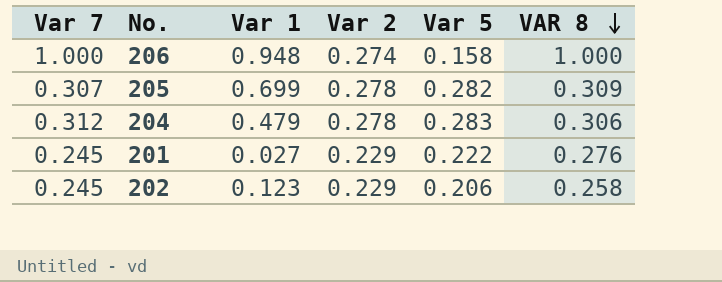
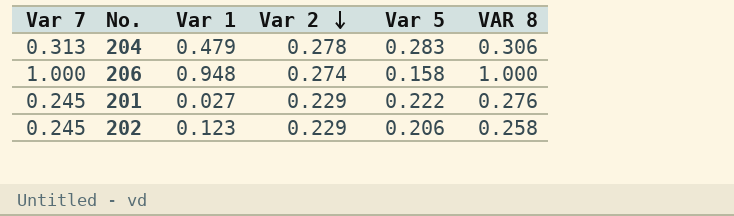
row order: VAR 8 descending -> Var 2 descending
row 205: 0.307 | 0.699 | 0.278 | 0.282 | 0.309 -> none
204 | Var 7: 0.312 -> 0.313

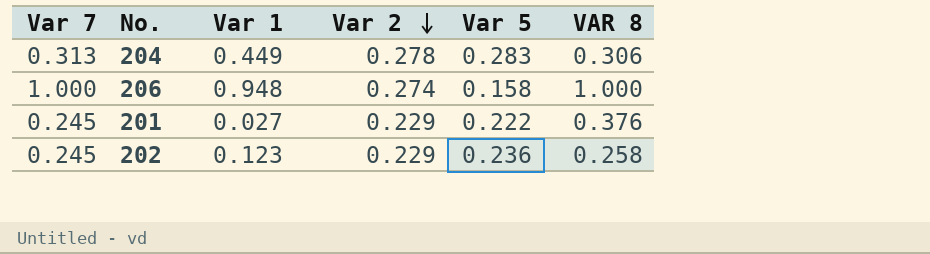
204 | Var 1: 0.479 -> 0.449
201 | VAR 8: 0.276 -> 0.376
202 | Var 5: 0.206 -> 0.236

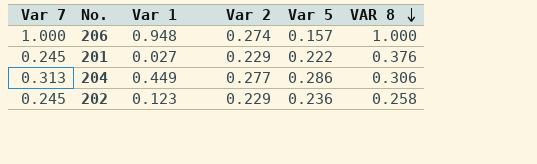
row order: Var 2 descending -> VAR 8 descending
206 | Var 5: 0.158 -> 0.157
204 | Var 2: 0.278 -> 0.277
204 | Var 5: 0.283 -> 0.286

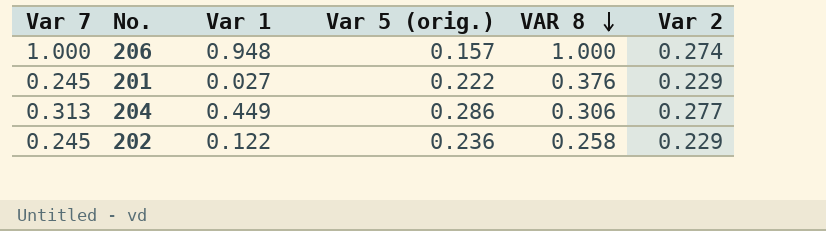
column name: Var 5 -> Var 5 (orig.)
column Var 2 | position: 4 -> 6
202 | Var 1: 0.123 -> 0.122

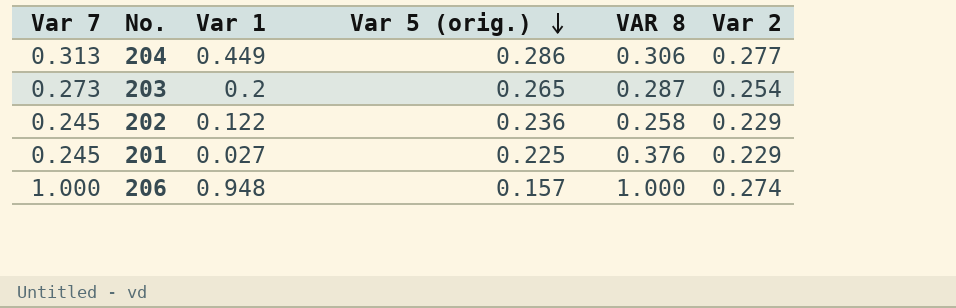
row order: VAR 8 descending -> Var 5 (orig.) descending
row 203: none -> 0.273 | 0.2 | 0.265 | 0.287 | 0.254
201 | Var 5 (orig.): 0.222 -> 0.225

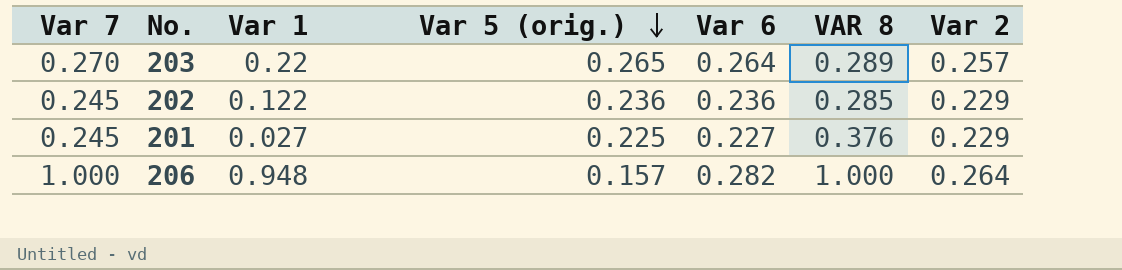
column Var 6 | position: none -> 5
row 204: 0.313 | 0.449 | 0.286 | 0.306 | 0.277 -> none
203 | Var 7: 0.273 -> 0.270
203 | Var 1: 0.2 -> 0.22
203 | VAR 8: 0.287 -> 0.289
203 | Var 2: 0.254 -> 0.257
202 | VAR 8: 0.258 -> 0.285
206 | Var 2: 0.274 -> 0.264

